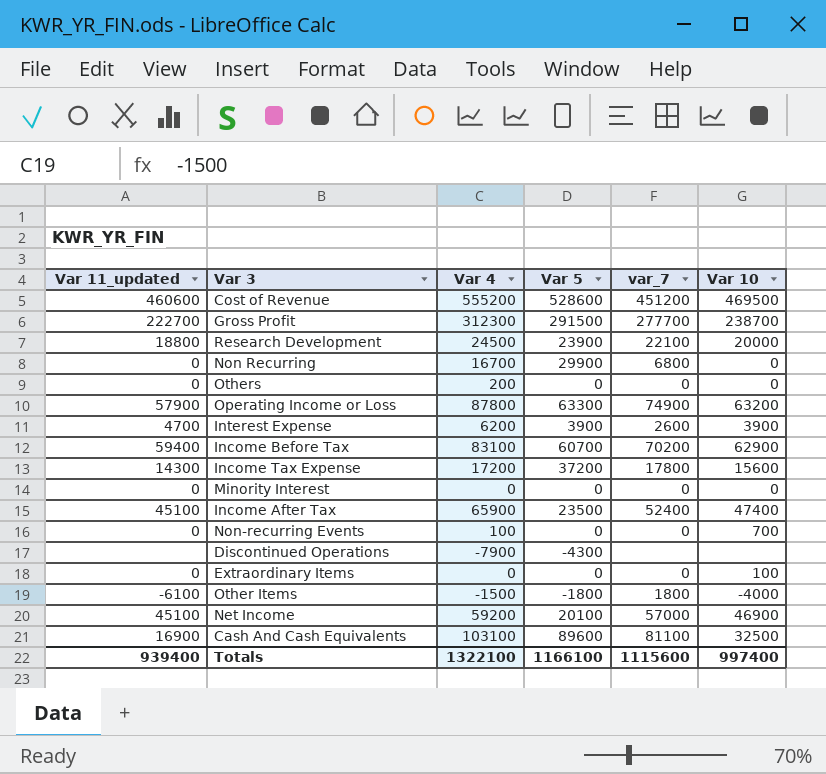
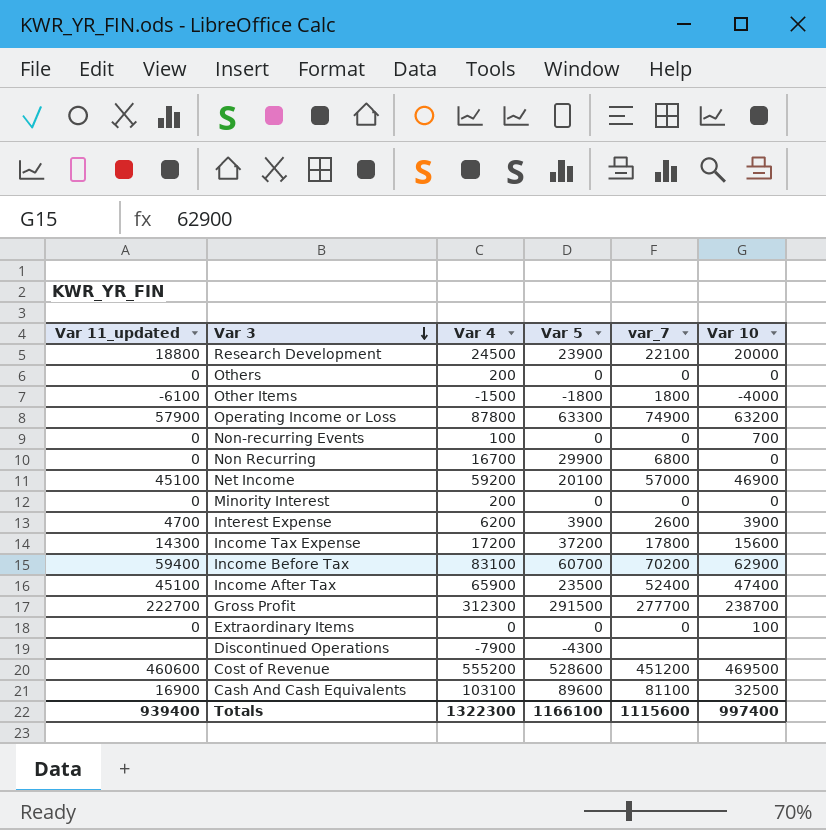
row order: none -> Var 3 descending
Minority Interest | Var 4: 0 -> 200
Totals | Var 4: 1322100 -> 1322300

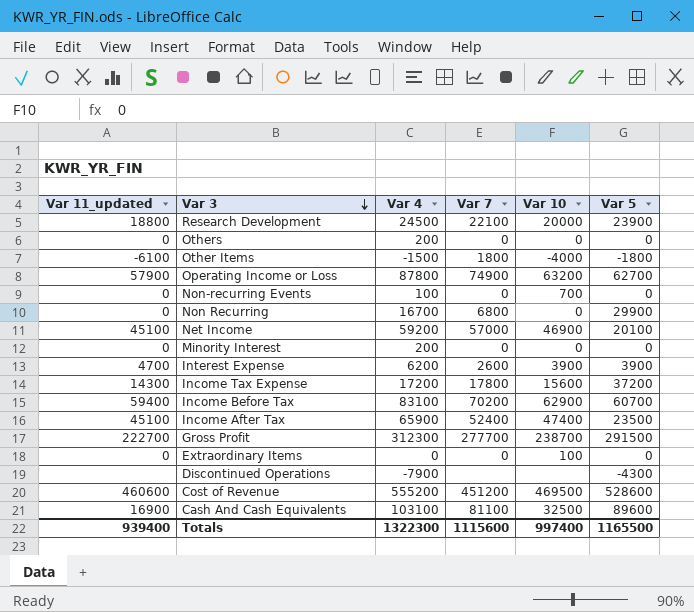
column name: var_7 -> Var 7
column Var 5 | position: 4 -> 6
Operating Income or Loss | Var 5: 63300 -> 62700
Totals | Var 5: 1166100 -> 1165500

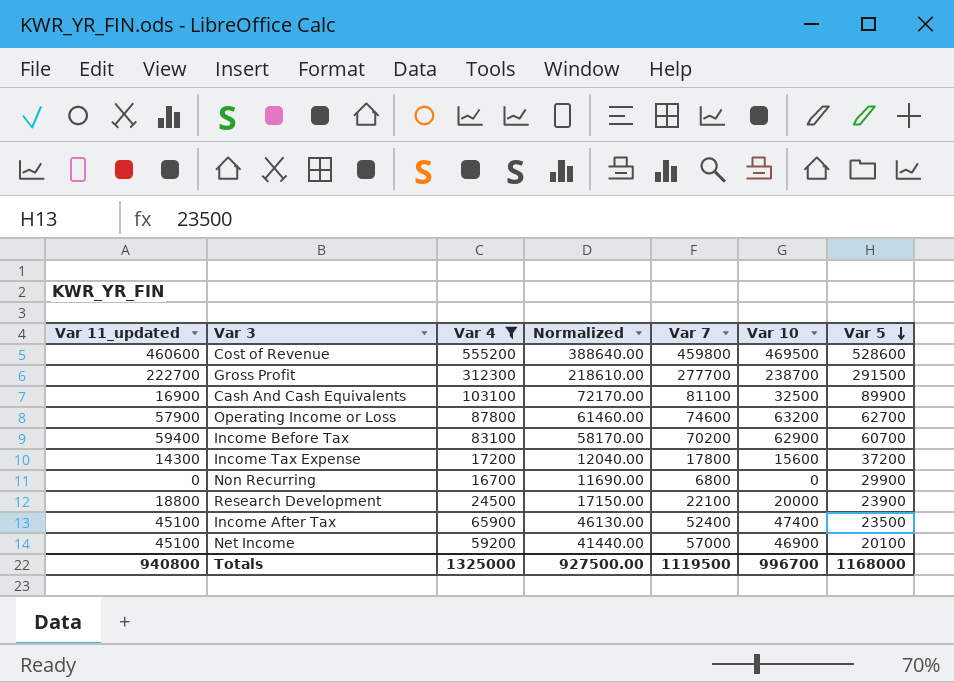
filter: none -> Var 4 >= 16700
row order: Var 3 descending -> Var 5 descending
column Normalized | formula: none -> [Var 4] * 0.7
Cost of Revenue | Var 7: 451200 -> 459800
Cash And Cash Equivalents | Var 5: 89600 -> 89900
Operating Income or Loss | Var 7: 74900 -> 74600
Totals | Var 11_updated: 939400 -> 940800
Totals | Var 4: 1322300 -> 1325000
Totals | Var 7: 1115600 -> 1119500
Totals | Var 10: 997400 -> 996700
Totals | Var 5: 1165500 -> 1168000

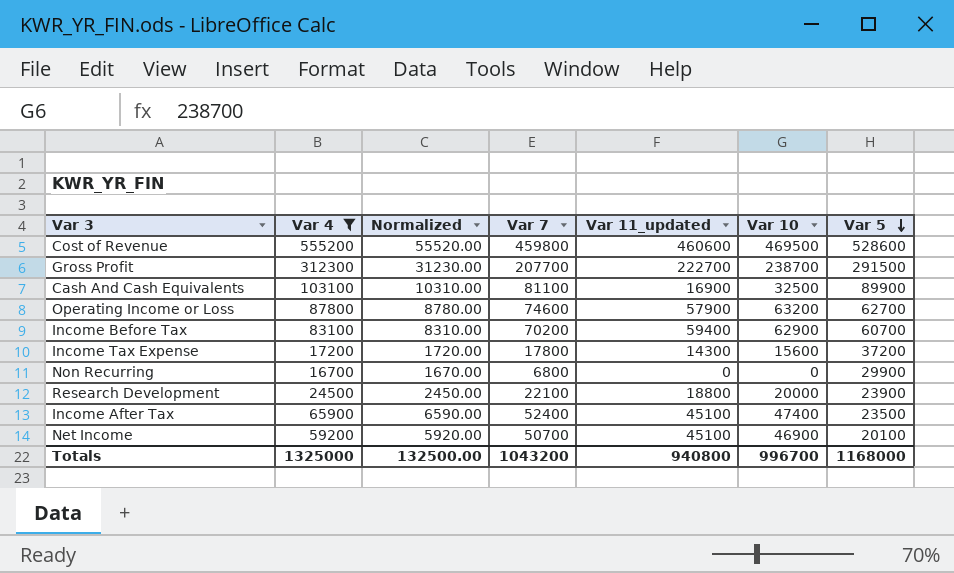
column Normalized | formula: [Var 4] * 0.7 -> [Var 4] * 0.1
column Var 11_updated | position: 1 -> 5
Gross Profit | Var 7: 277700 -> 207700
Net Income | Var 7: 57000 -> 50700
Totals | Normalized: 927500.00 -> 132500.00
Totals | Var 7: 1119500 -> 1043200

